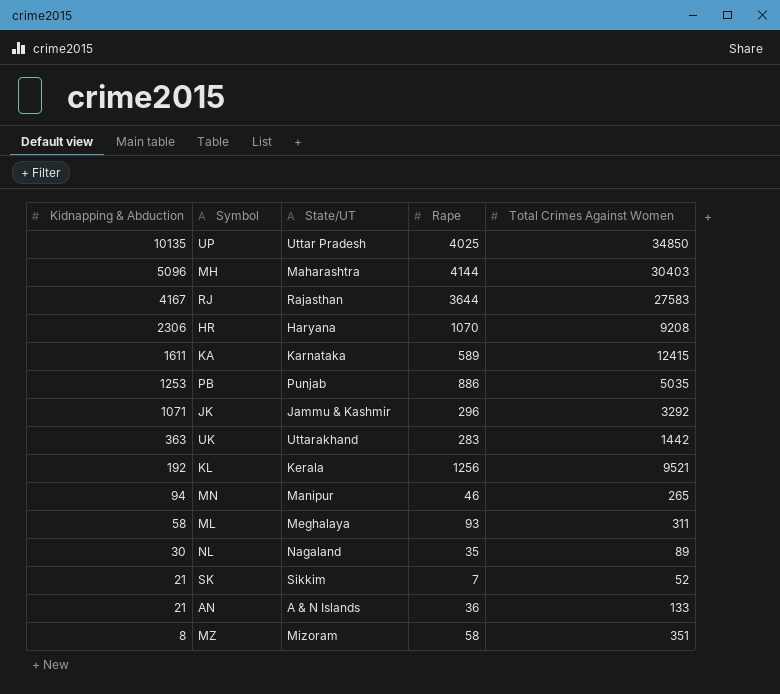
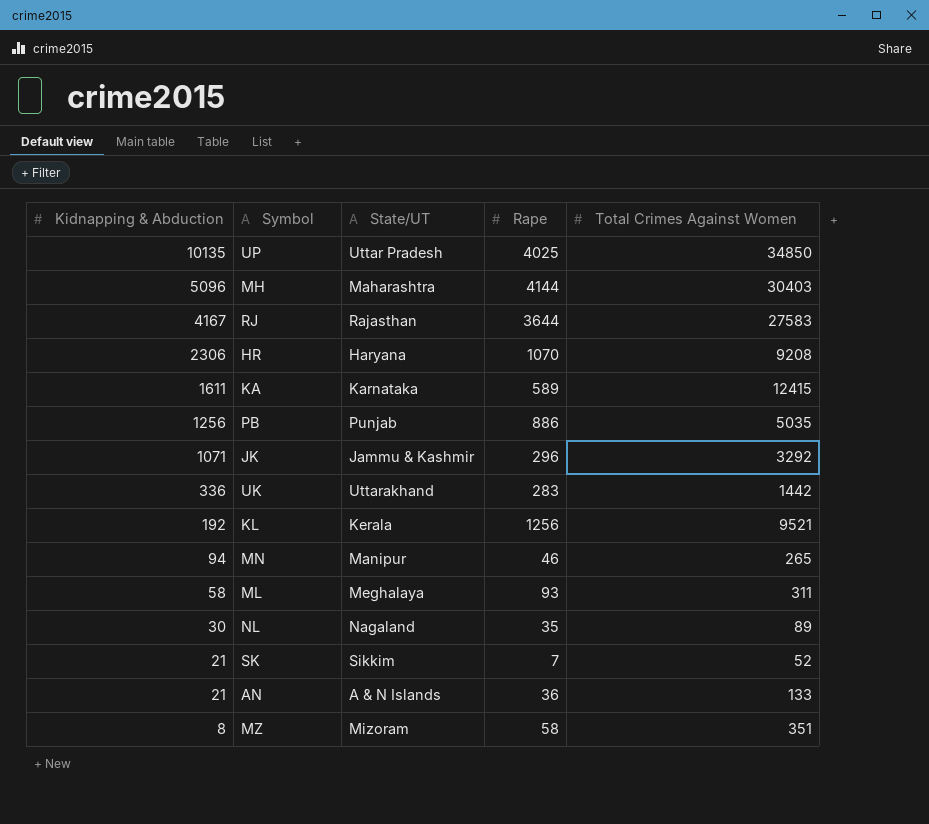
PB | Kidnapping & Abduction: 1253 -> 1256
UK | Kidnapping & Abduction: 363 -> 336

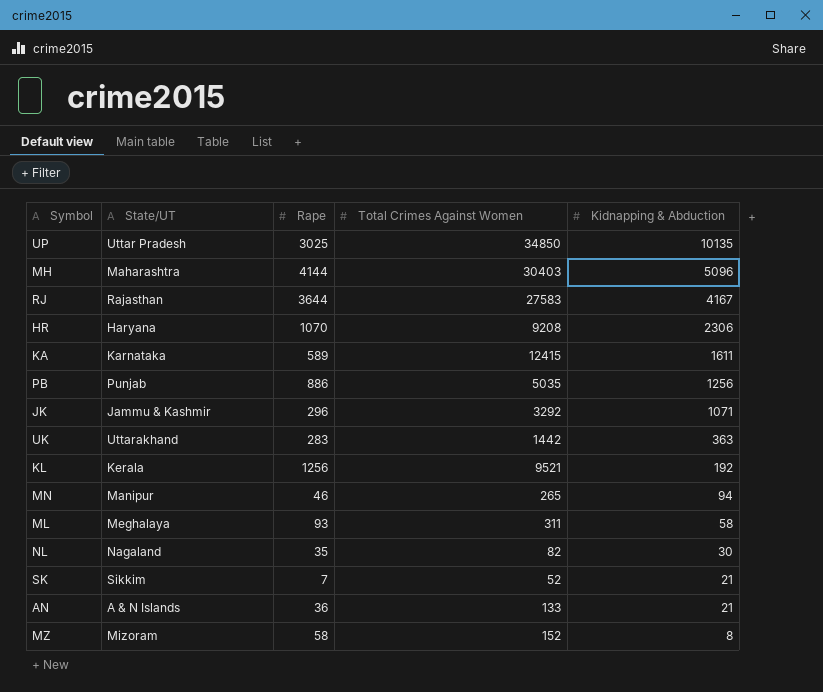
column Kidnapping & Abduction | position: 1 -> 5
UP | Rape: 4025 -> 3025
UK | Kidnapping & Abduction: 336 -> 363
NL | Total Crimes Against Women: 89 -> 82
MZ | Total Crimes Against Women: 351 -> 152

